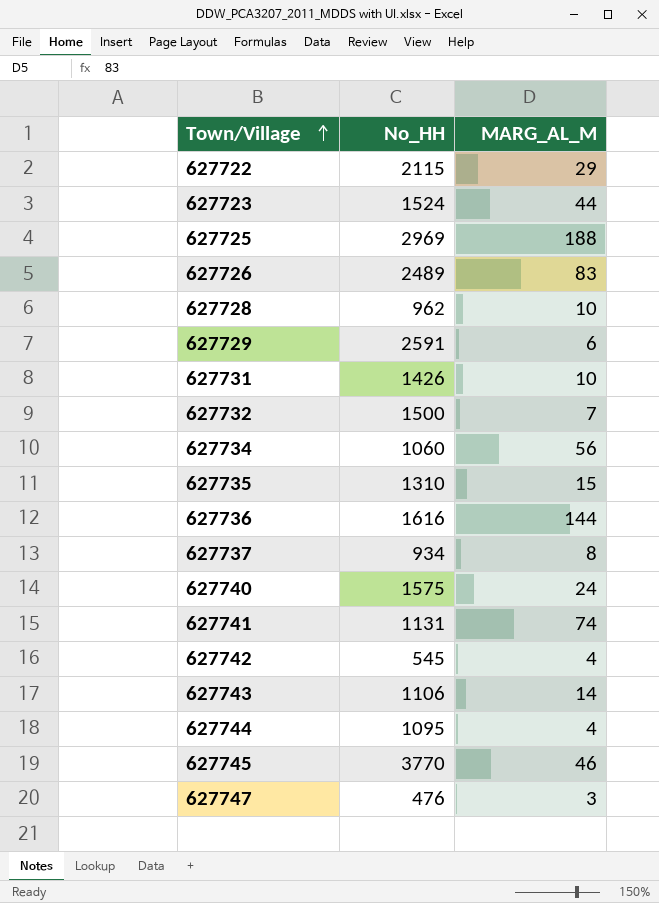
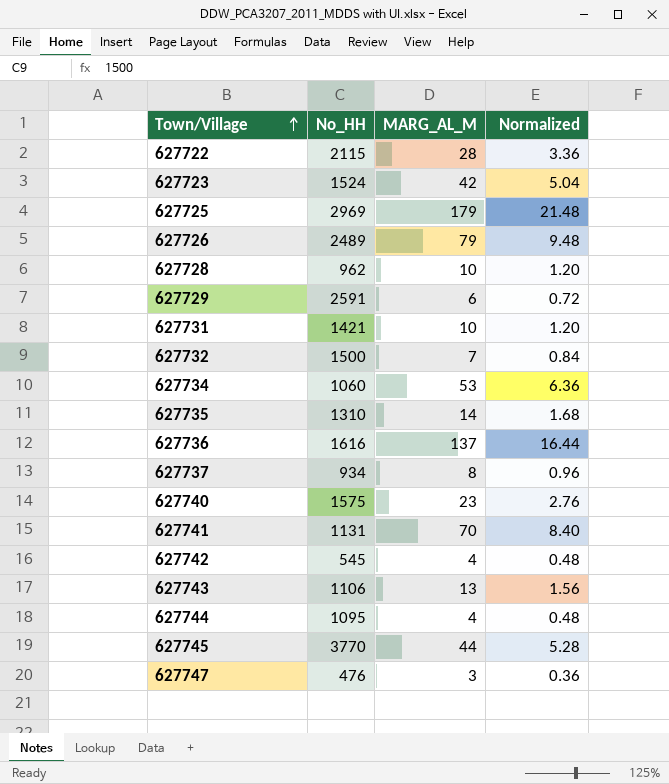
column Normalized | formula: none -> [MARG_AL_M] * 0.12
627722 | MARG_AL_M: 29 -> 28
627723 | MARG_AL_M: 44 -> 42
627725 | MARG_AL_M: 188 -> 179
627726 | MARG_AL_M: 83 -> 79
627731 | No_HH: 1426 -> 1421
627734 | MARG_AL_M: 56 -> 53
627735 | MARG_AL_M: 15 -> 14
627736 | MARG_AL_M: 144 -> 137
627740 | MARG_AL_M: 24 -> 23
627741 | MARG_AL_M: 74 -> 70
627743 | MARG_AL_M: 14 -> 13
627745 | MARG_AL_M: 46 -> 44

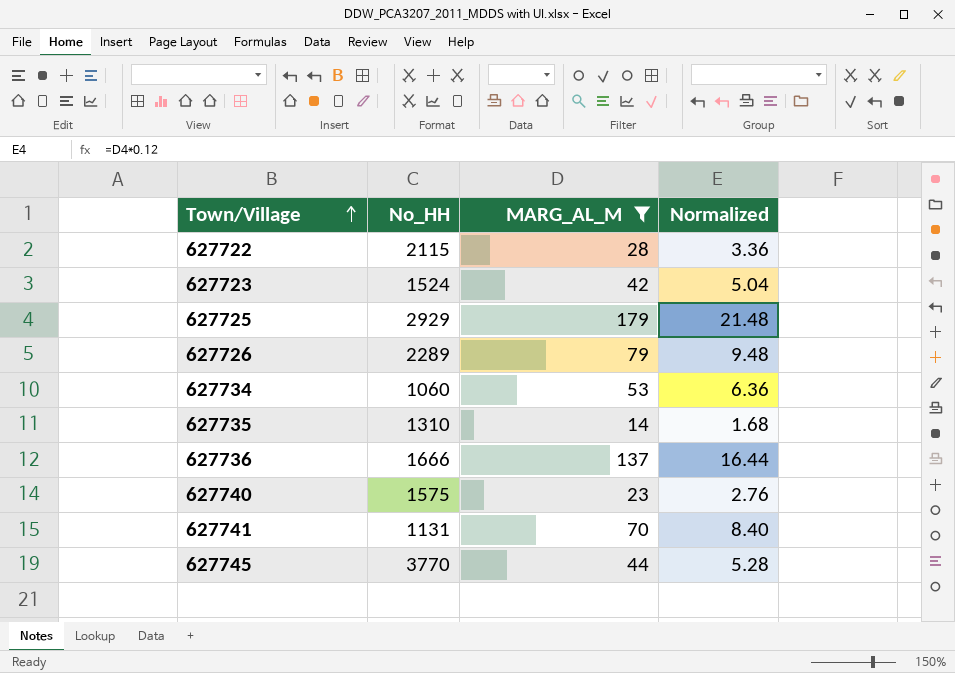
filter: none -> MARG_AL_M >= 14
627725 | No_HH: 2969 -> 2929
627726 | No_HH: 2489 -> 2289
627736 | No_HH: 1616 -> 1666

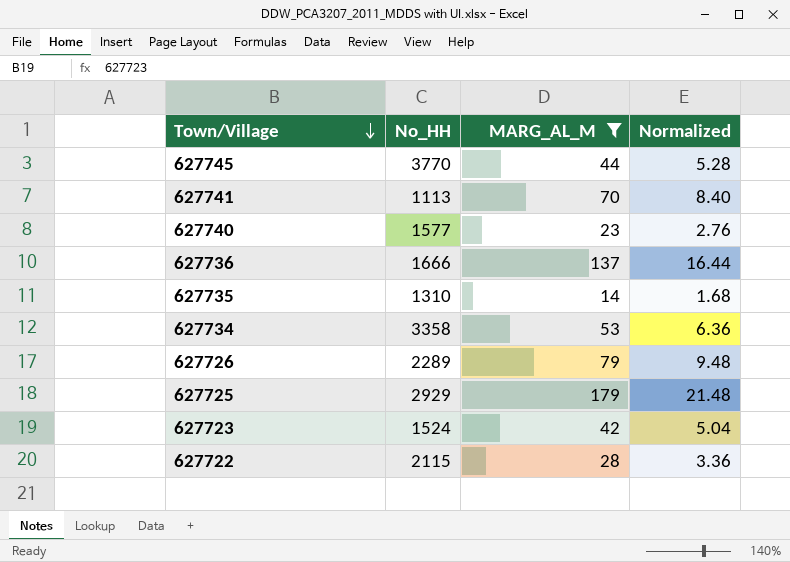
row order: Town/Village ascending -> Town/Village descending
627741 | No_HH: 1131 -> 1113
627740 | No_HH: 1575 -> 1577
627734 | No_HH: 1060 -> 3358

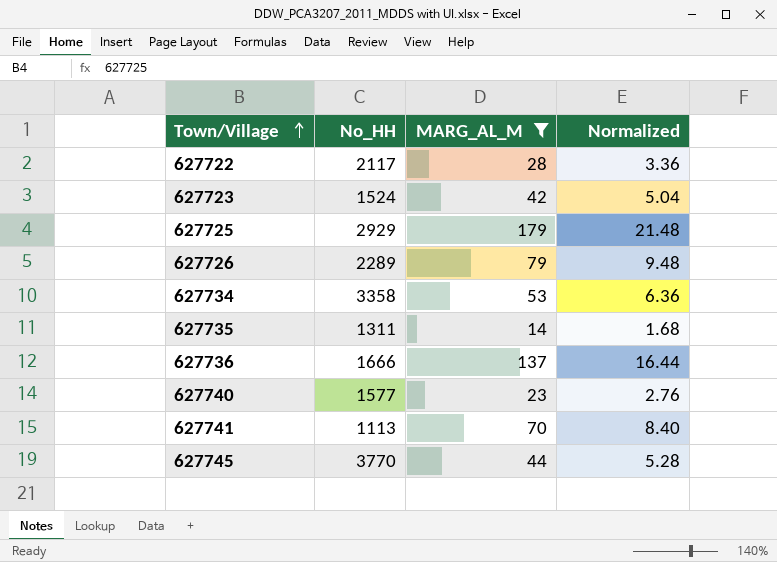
row order: Town/Village descending -> Town/Village ascending
627722 | No_HH: 2115 -> 2117
627735 | No_HH: 1310 -> 1311

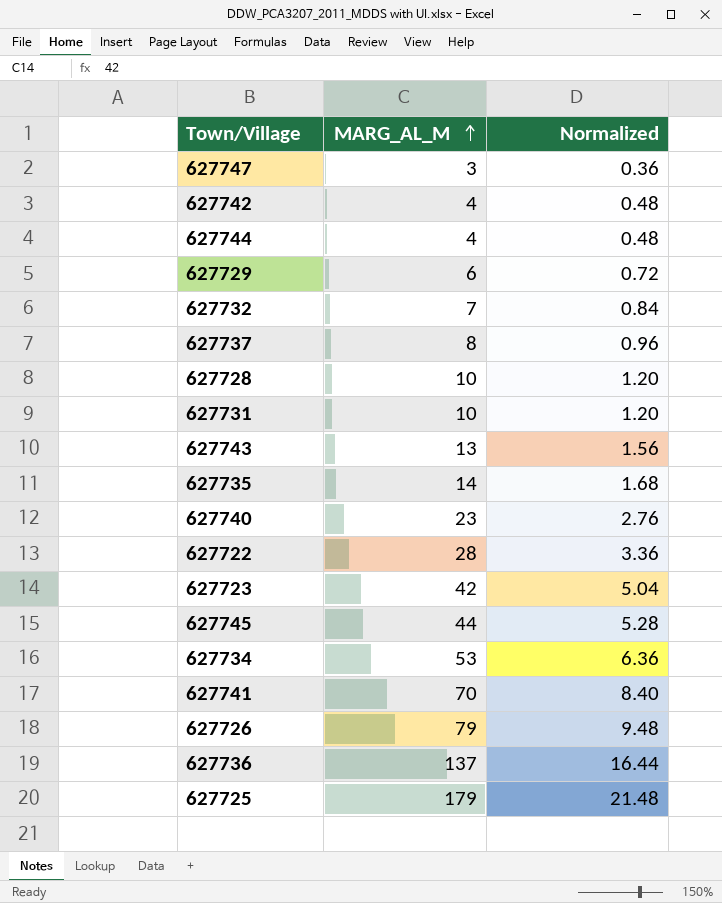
filter: MARG_AL_M >= 14 -> none
row order: Town/Village ascending -> MARG_AL_M ascending
column No_HH | position: 2 -> none

